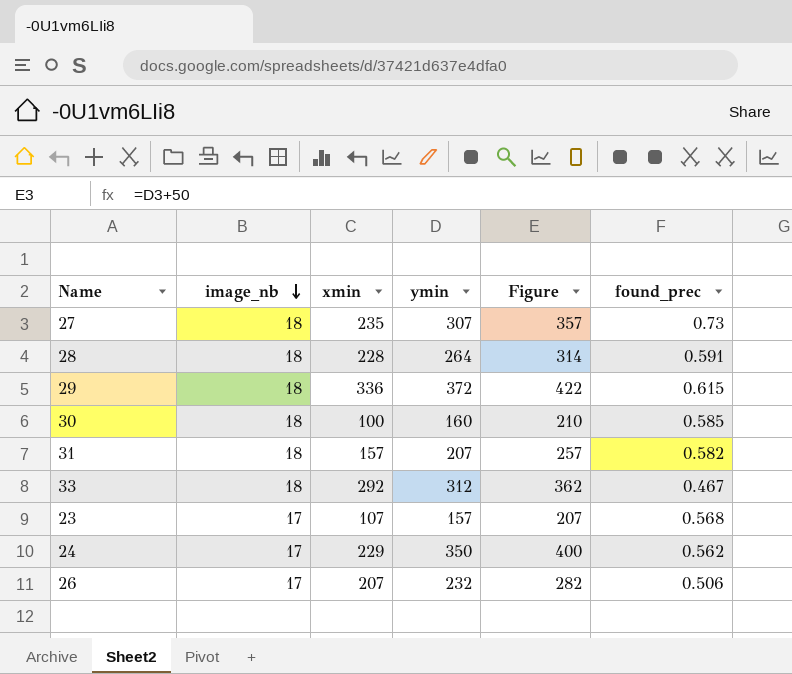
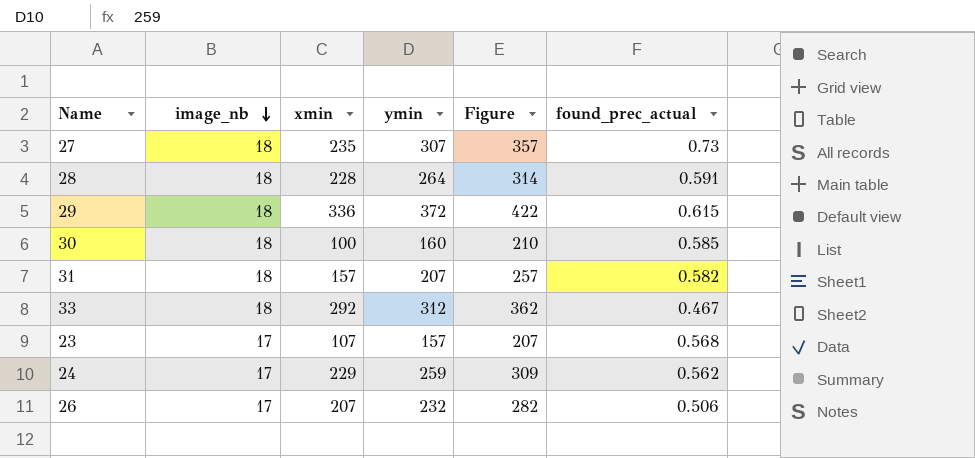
column name: found_prec -> found_prec_actual
24 | ymin: 350 -> 259
24 | Figure: 400 -> 309

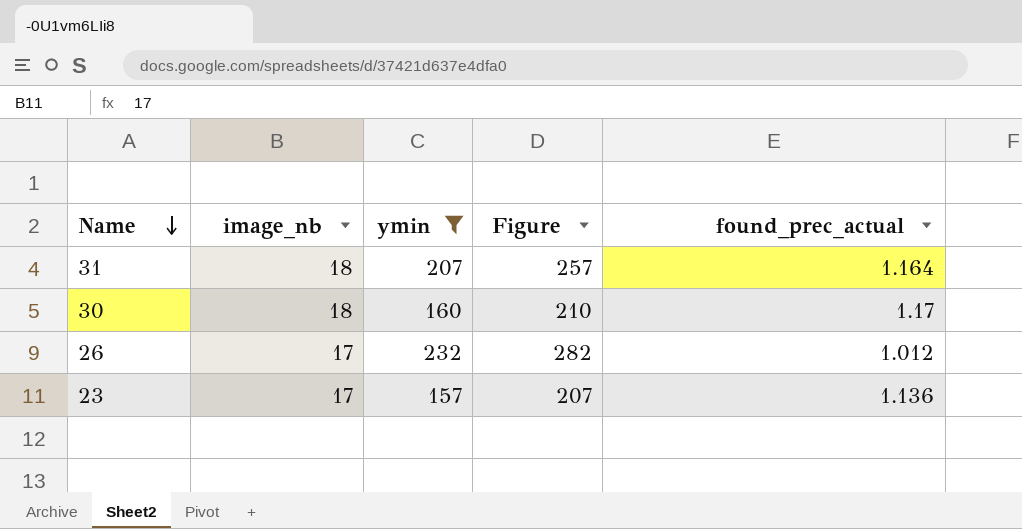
filter: none -> ymin <= 232
row order: image_nb descending -> Name descending
column xmin | position: 3 -> none
31 | found_prec_actual: 0.582 -> 1.164
30 | found_prec_actual: 0.585 -> 1.17
26 | found_prec_actual: 0.506 -> 1.012
23 | found_prec_actual: 0.568 -> 1.136

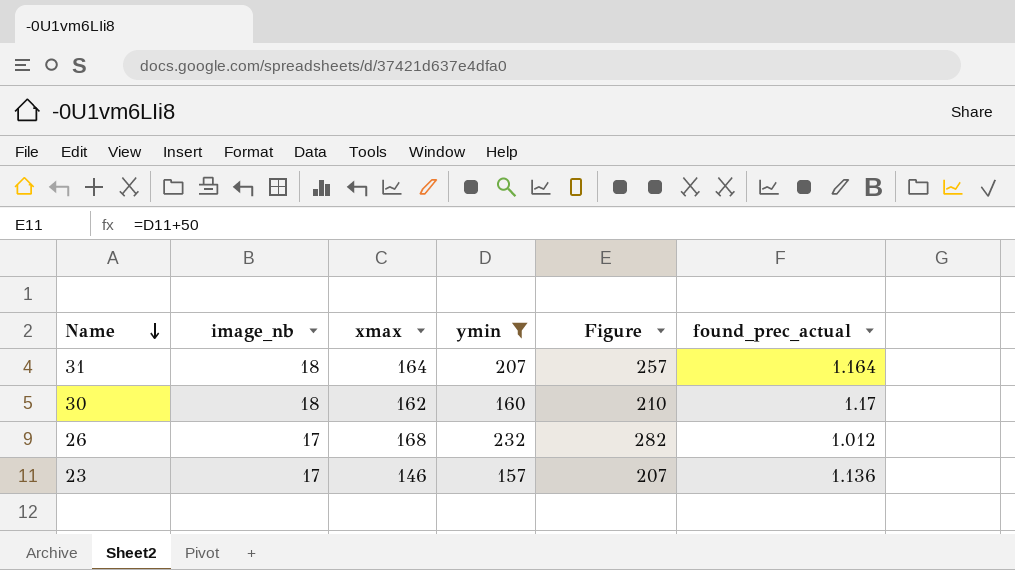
column xmax | position: none -> 3

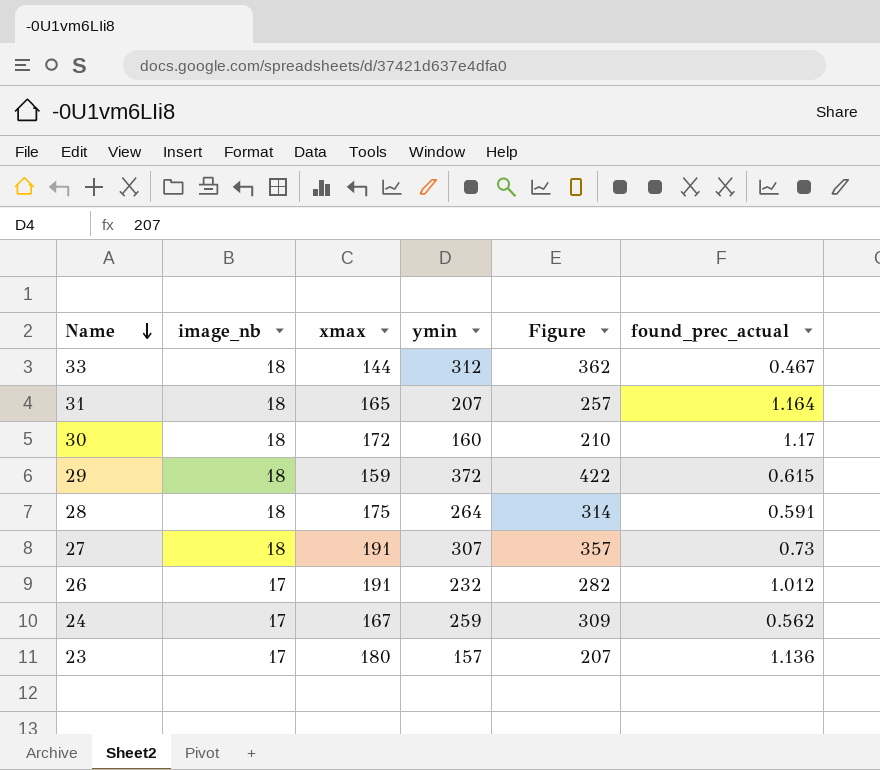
filter: ymin <= 232 -> none
31 | xmax: 164 -> 165
30 | xmax: 162 -> 172
26 | xmax: 168 -> 191
23 | xmax: 146 -> 180

